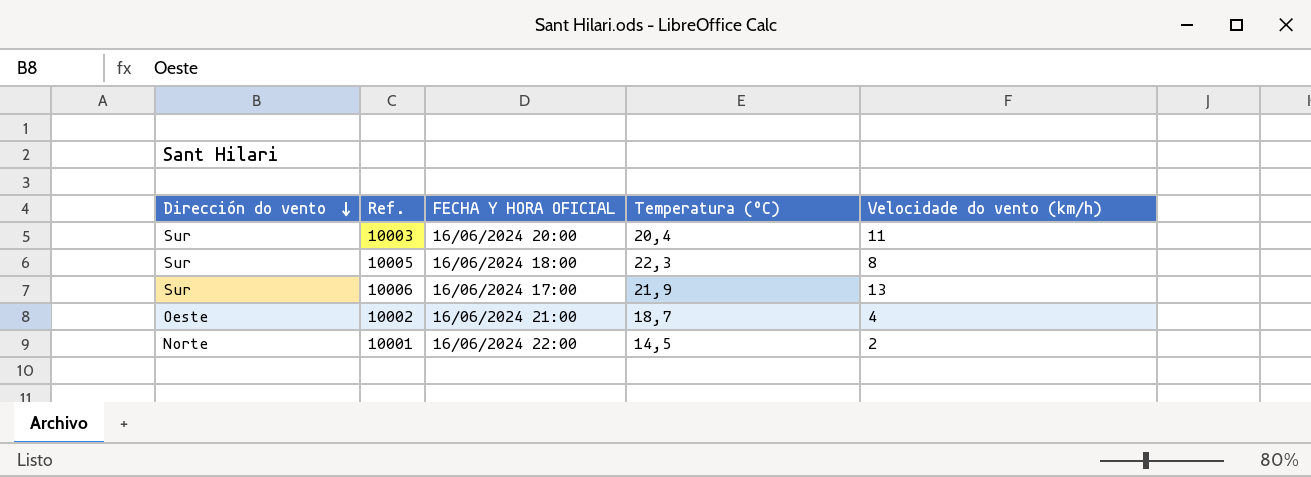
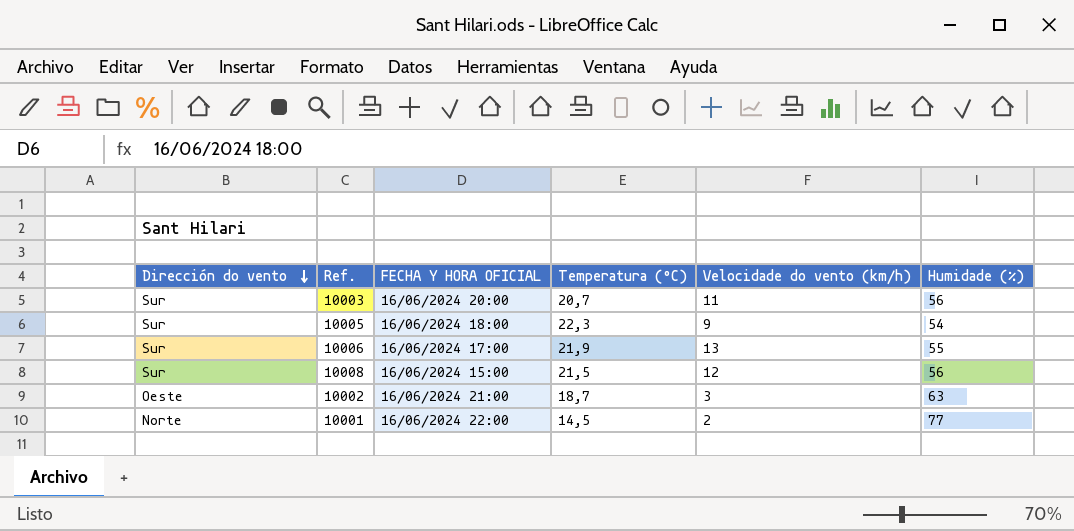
column Humidade (%) | position: none -> 6
10003 | Temperatura (ºC): 20,4 -> 20,7
10005 | Velocidade do vento (km/h): 8 -> 9
row 10008: none -> Sur | 16/06/2024 15:00 | 21,5 | 12 | 56
10002 | Velocidade do vento (km/h): 4 -> 3

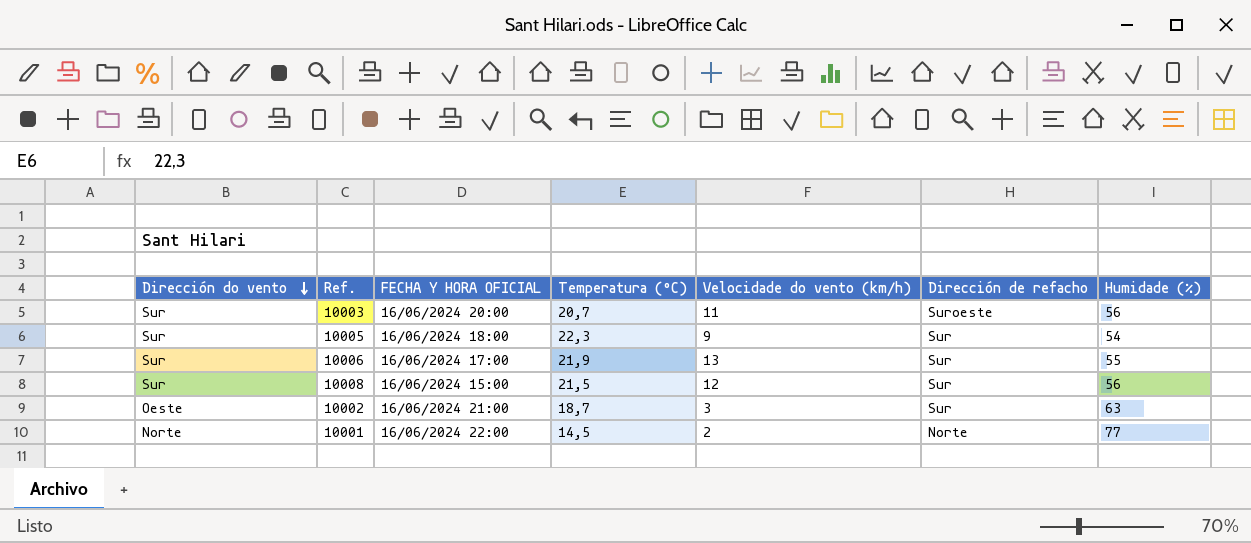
column Dirección de refacho | position: none -> 6

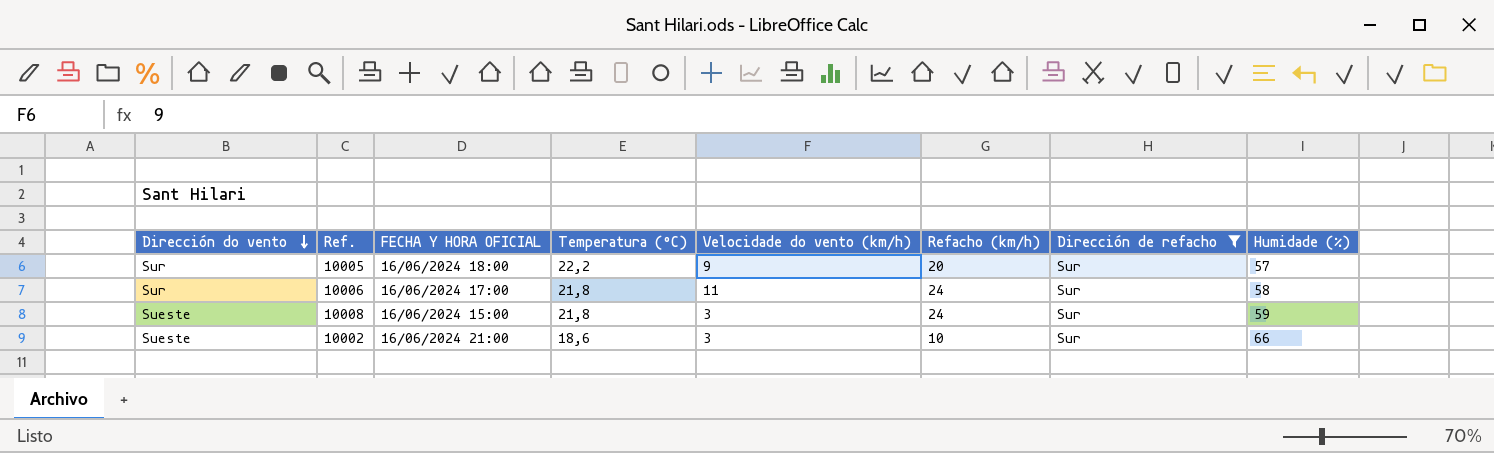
filter: none -> Dirección de refacho = Sur
column Refacho (km/h) | position: none -> 6
10005 | Temperatura (ºC): 22,3 -> 22,2
10005 | Humidade (%): 54 -> 57
10006 | Temperatura (ºC): 21,9 -> 21,8
10006 | Velocidade do vento (km/h): 13 -> 11
10006 | Humidade (%): 55 -> 58
10008 | Dirección do vento: Sur -> Sueste
10008 | Temperatura (ºC): 21,5 -> 21,8
10008 | Velocidade do vento (km/h): 12 -> 3
10008 | Humidade (%): 56 -> 59
10002 | Dirección do vento: Oeste -> Sueste
10002 | Temperatura (ºC): 18,7 -> 18,6
10002 | Humidade (%): 63 -> 66

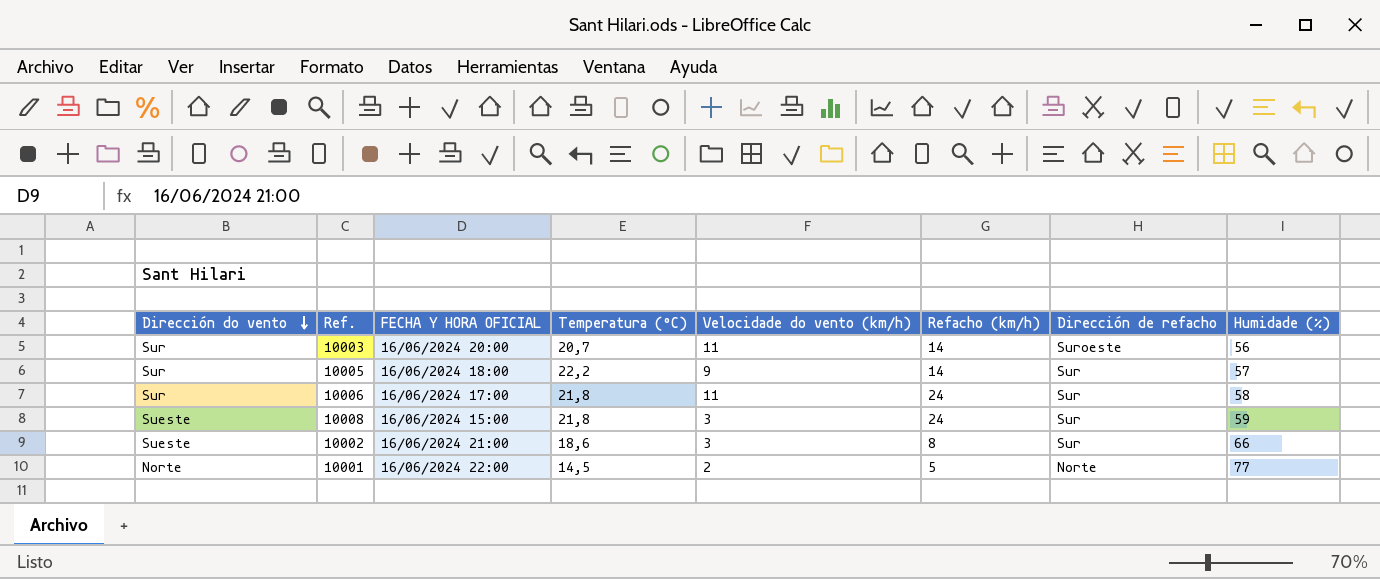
filter: Dirección de refacho = Sur -> none
10005 | Refacho (km/h): 20 -> 14
10002 | Refacho (km/h): 10 -> 8

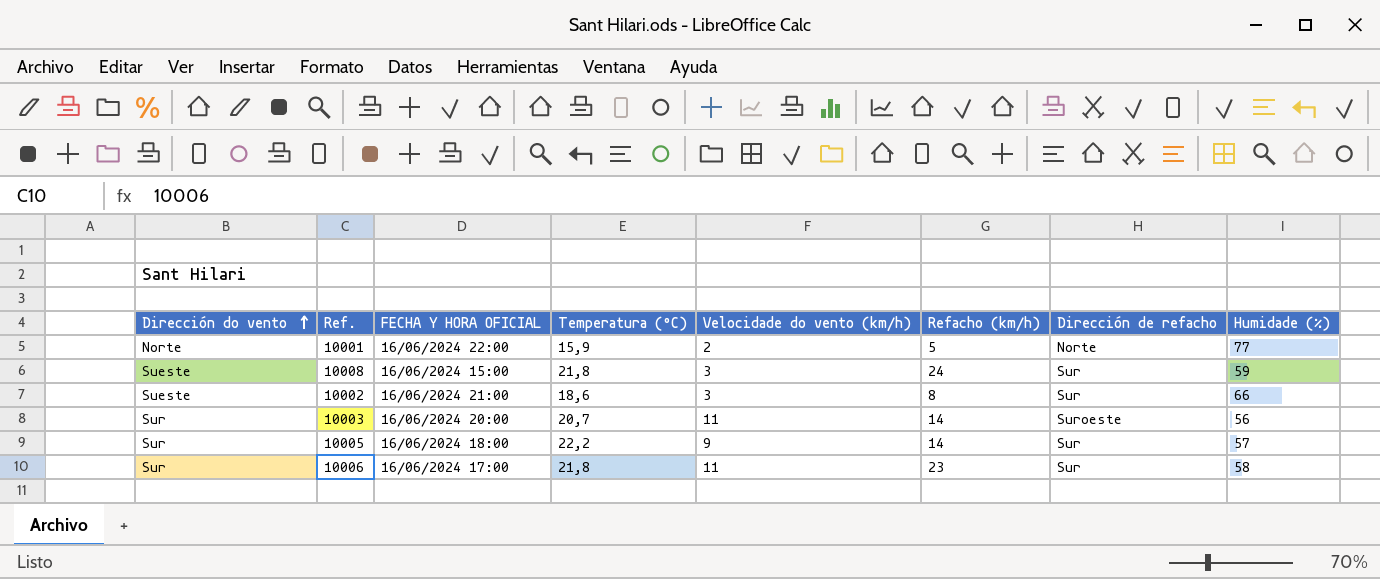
row order: Dirección do vento descending -> Dirección do vento ascending
10001 | Temperatura (ºC): 14,5 -> 15,9
10006 | Refacho (km/h): 24 -> 23

